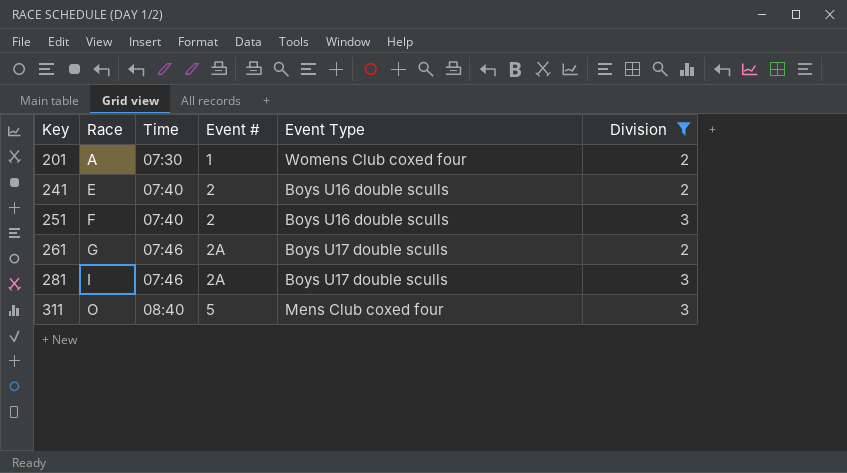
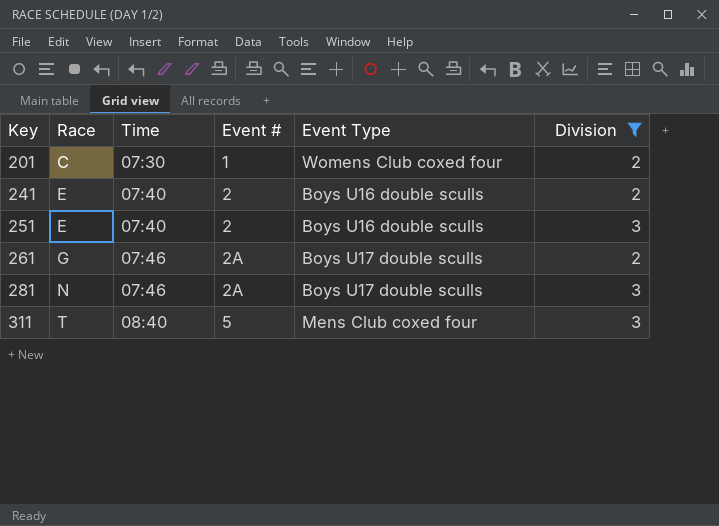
201 | Race: A -> C
251 | Race: F -> E
281 | Race: I -> N
311 | Race: O -> T

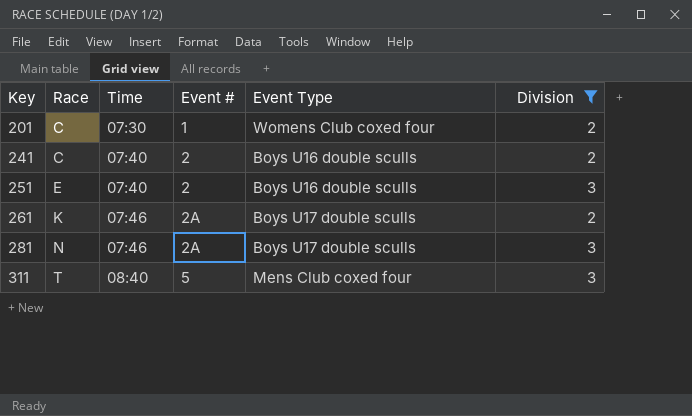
241 | Race: E -> C
261 | Race: G -> K

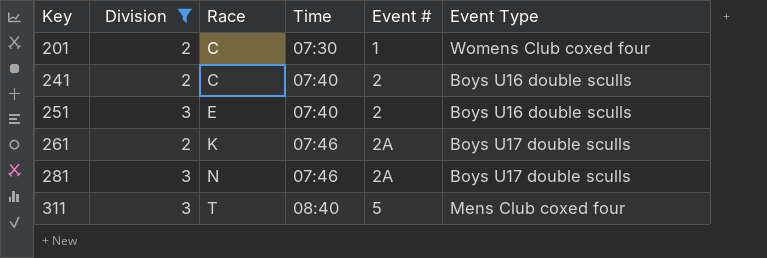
column Division | position: 6 -> 2

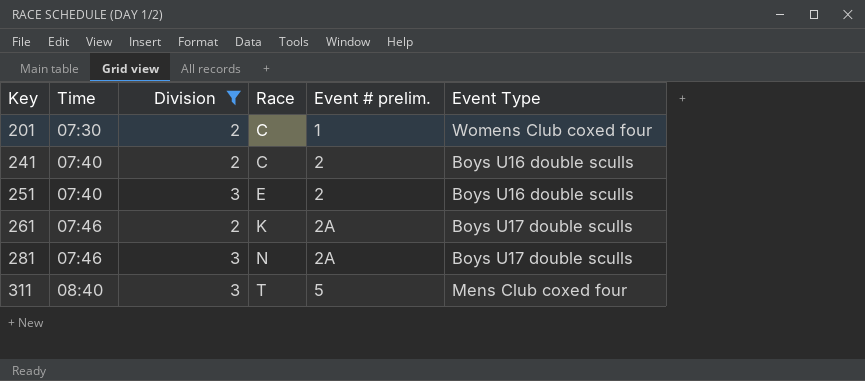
column Time | position: 4 -> 2
column name: Event # -> Event # prelim.

